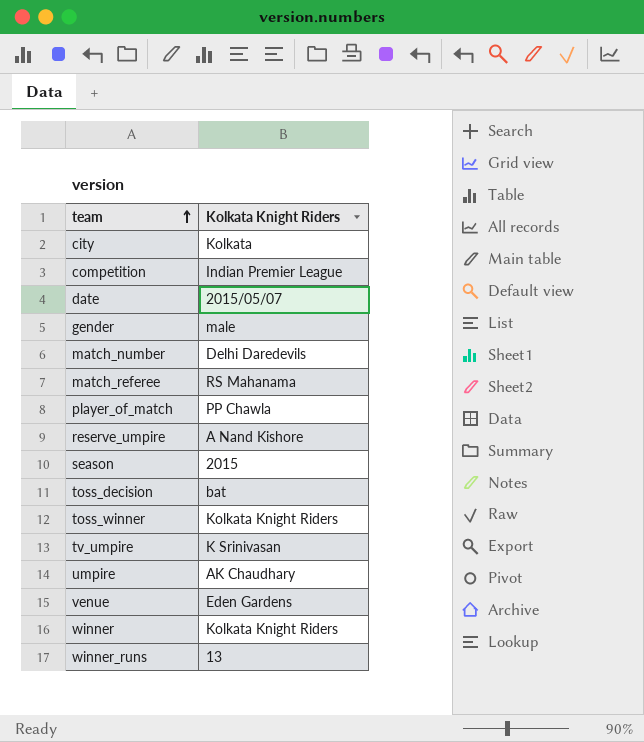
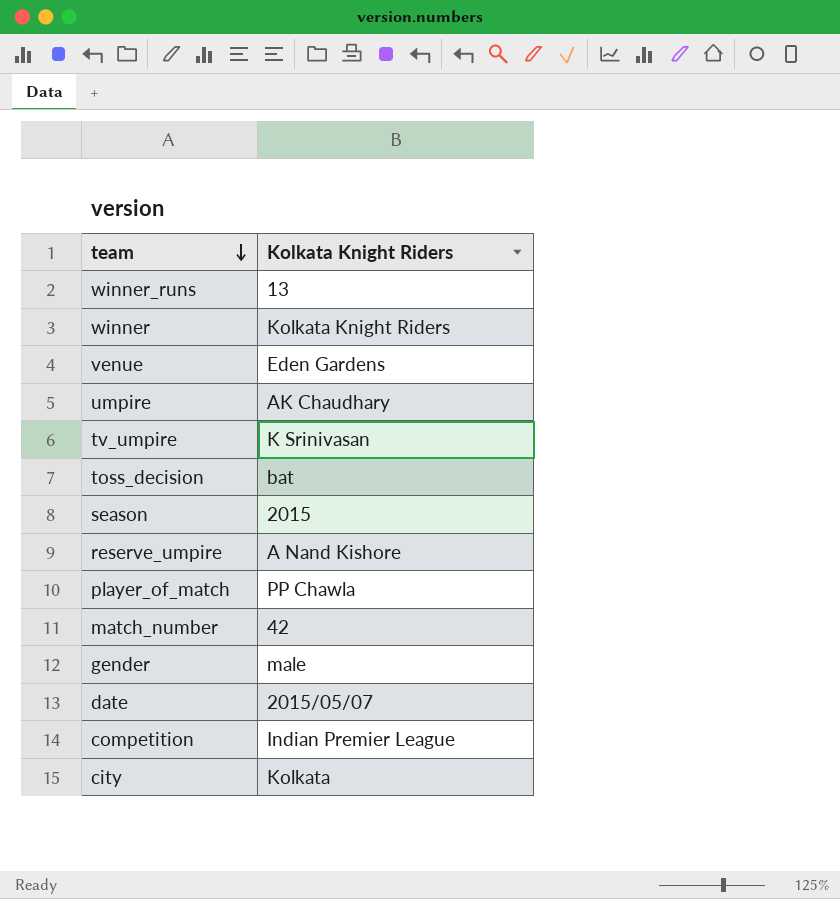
row order: team ascending -> team descending
row match_referee: RS Mahanama -> none
row toss_winner: Kolkata Knight Riders -> none
match_number | Kolkata Knight Riders: Delhi Daredevils -> 42

